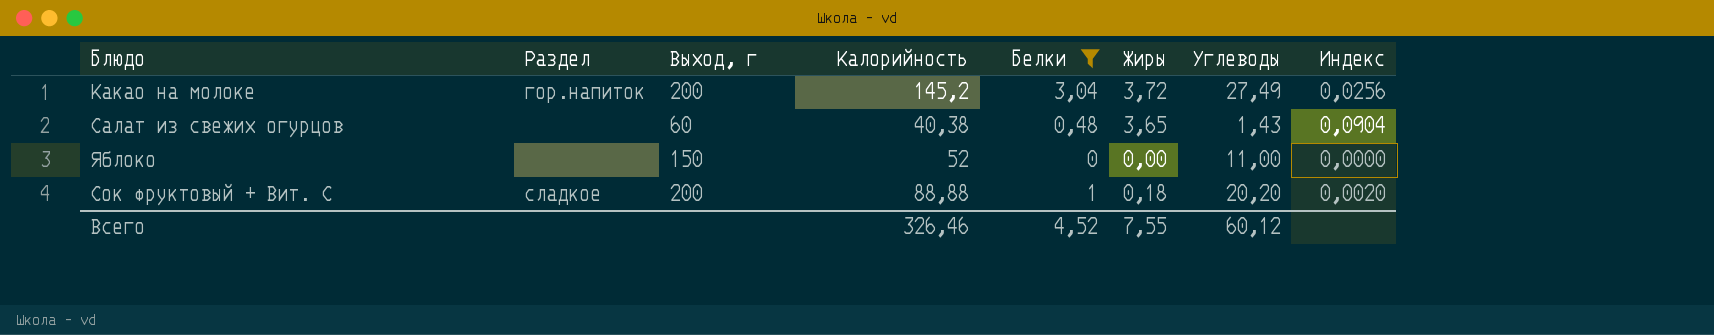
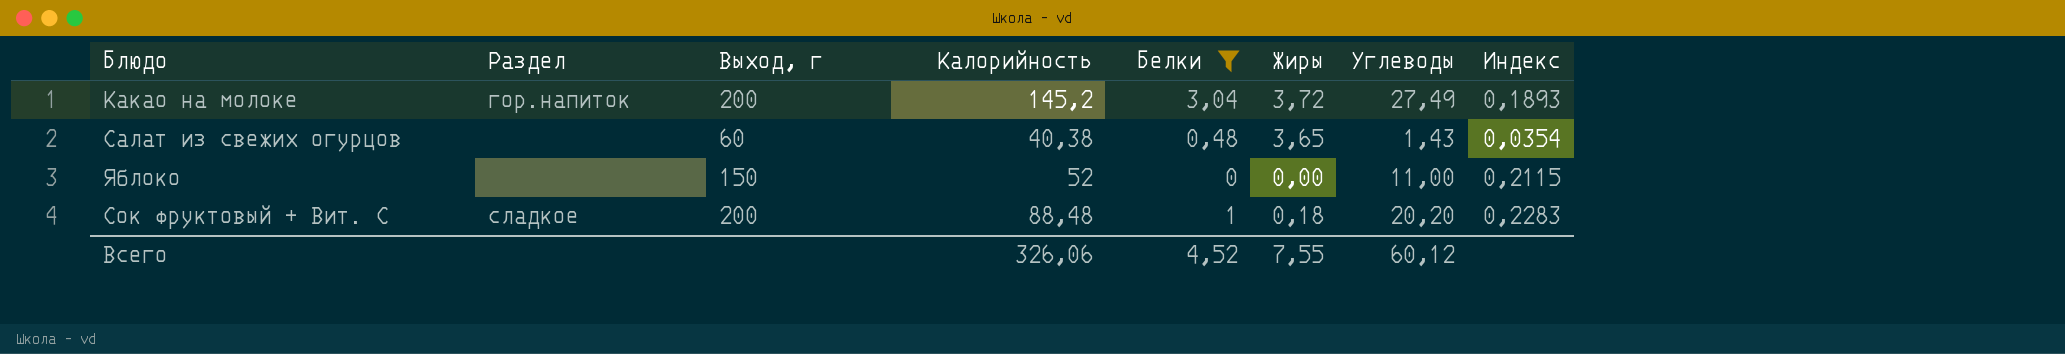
column Индекс | formula: [Жиры] / [Калорийность] -> [Углеводы] / [Калорийность]
Сок фруктовый + Вит. С | Калорийность: 88,88 -> 88,48
Всего | Калорийность: 326,46 -> 326,06

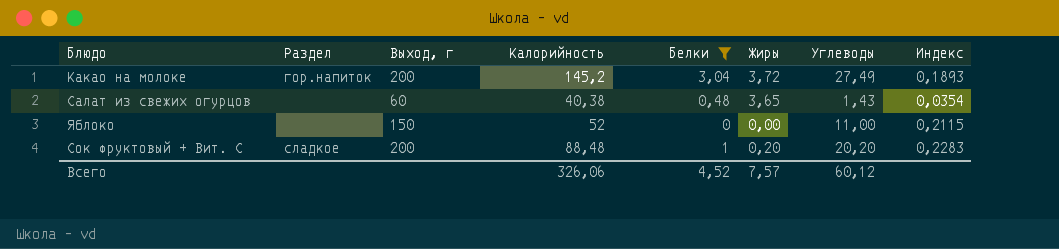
Сок фруктовый + Вит. С | Жиры: 0,18 -> 0,20
Всего | Жиры: 7,55 -> 7,57

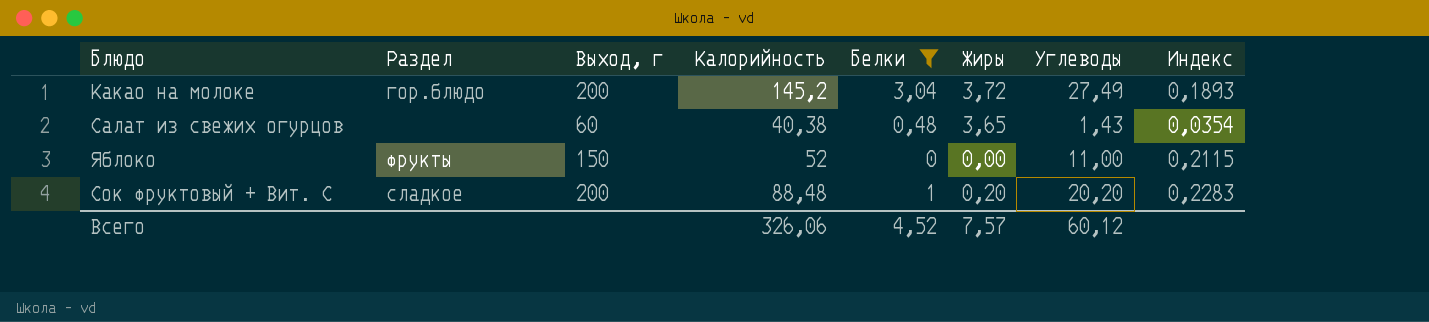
Какао на молоке | Раздел: гор.напиток -> гор.блюдо
Яблоко | Раздел: none -> фрукты

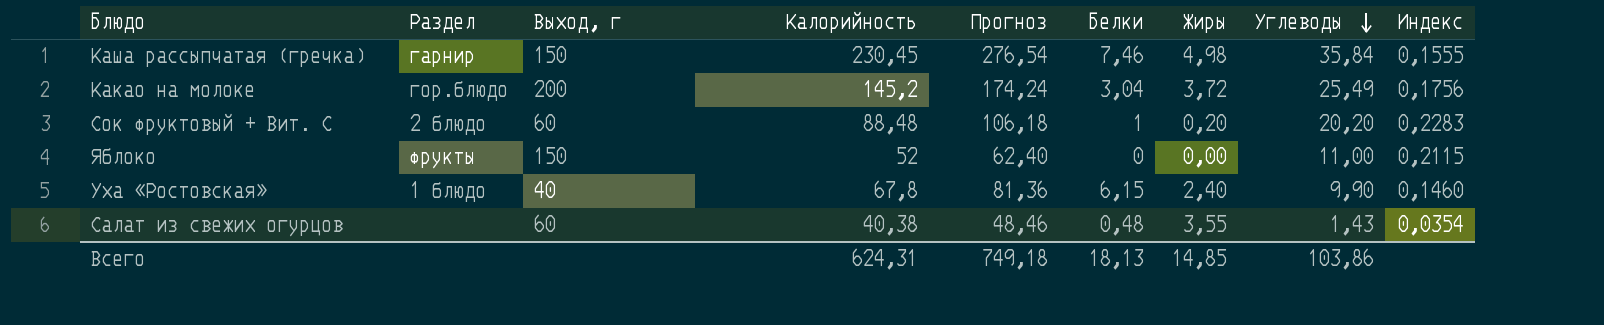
filter: Белки <= 3,04 -> none
row order: none -> Углеводы descending
column Прогноз | formula: none -> [Калорийность] * 1,2
Какао на молоке | Углеводы: 27,49 -> 25,49
Какао на молоке | Индекс: 0,1893 -> 0,1756
Сок фруктовый + Вит. С | Раздел: сладкое -> 2 блюдо
Сок фруктовый + Вит. С | Выход, г: 200 -> 60
Салат из свежих огурцов | Жиры: 3,65 -> 3,55
Всего | Калорийность: 326,06 -> 624,31
Всего | Белки: 4,52 -> 18,13
Всего | Жиры: 7,57 -> 14,85
Всего | Углеводы: 60,12 -> 103,86

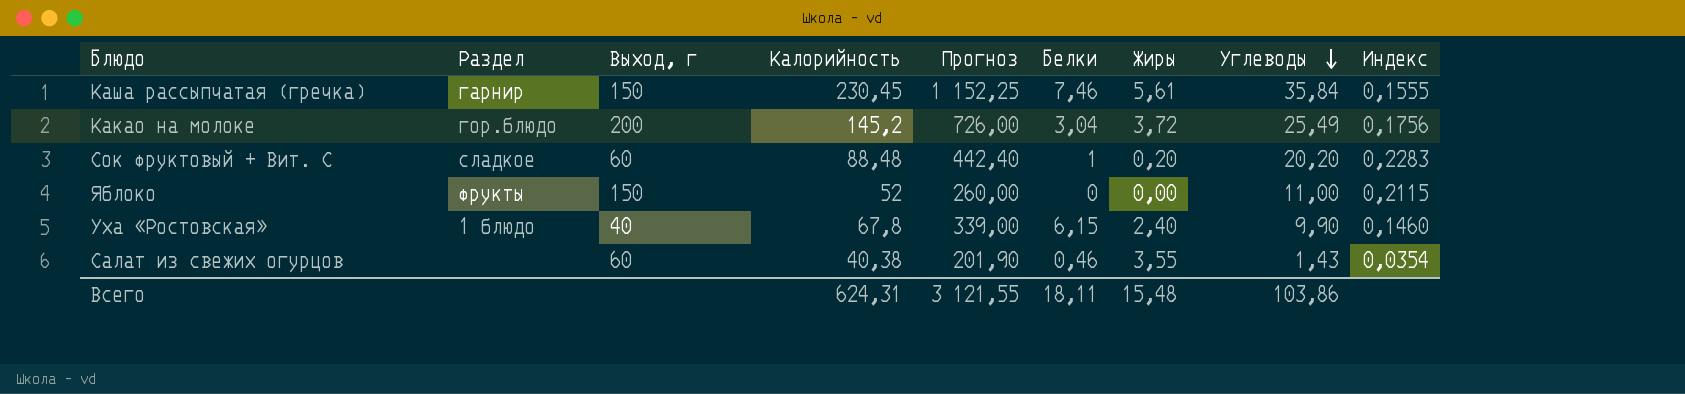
column Прогноз | formula: [Калорийность] * 1,2 -> [Калорийность] * 5
Каша рассыпчатая (гречка) | Жиры: 4,98 -> 5,61
Сок фруктовый + Вит. С | Раздел: 2 блюдо -> сладкое
Салат из свежих огурцов | Белки: 0,48 -> 0,46
Всего | Прогноз: 749,18 -> 3 121,55
Всего | Белки: 18,13 -> 18,11
Всего | Жиры: 14,85 -> 15,48

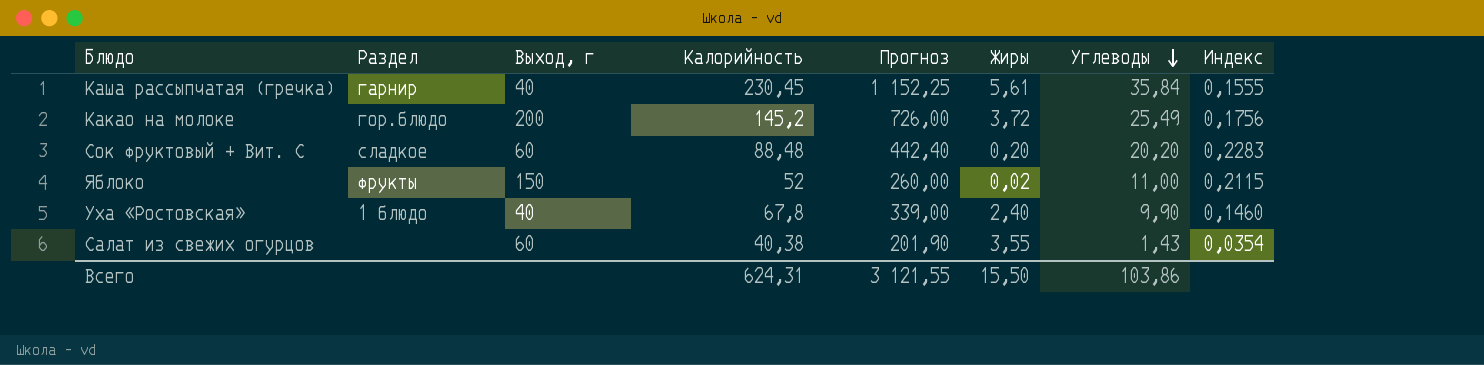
column Белки | position: 6 -> none
Каша рассыпчатая (гречка) | Выход, г: 150 -> 40
Яблоко | Жиры: 0,00 -> 0,02
Всего | Жиры: 15,48 -> 15,50

